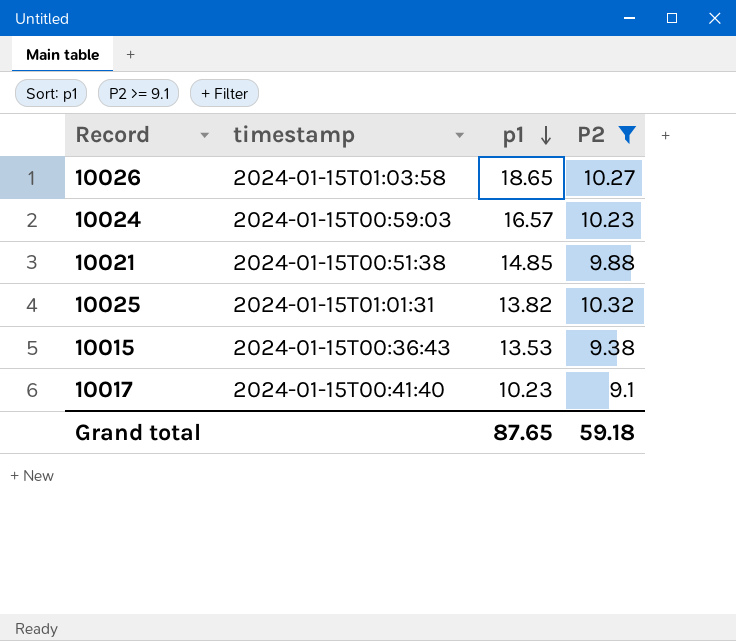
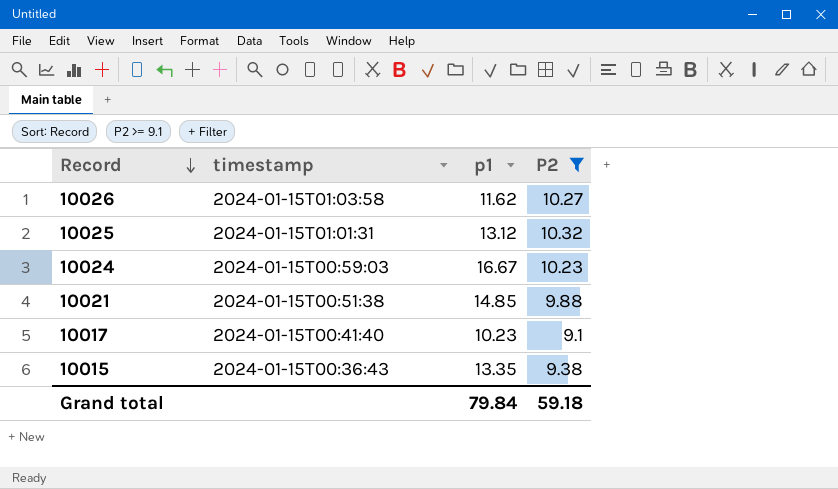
row order: p1 descending -> Record descending
10026 | p1: 18.65 -> 11.62
10025 | p1: 13.82 -> 13.12
10024 | p1: 16.57 -> 16.67
10015 | p1: 13.53 -> 13.35
Grand total | p1: 87.65 -> 79.84

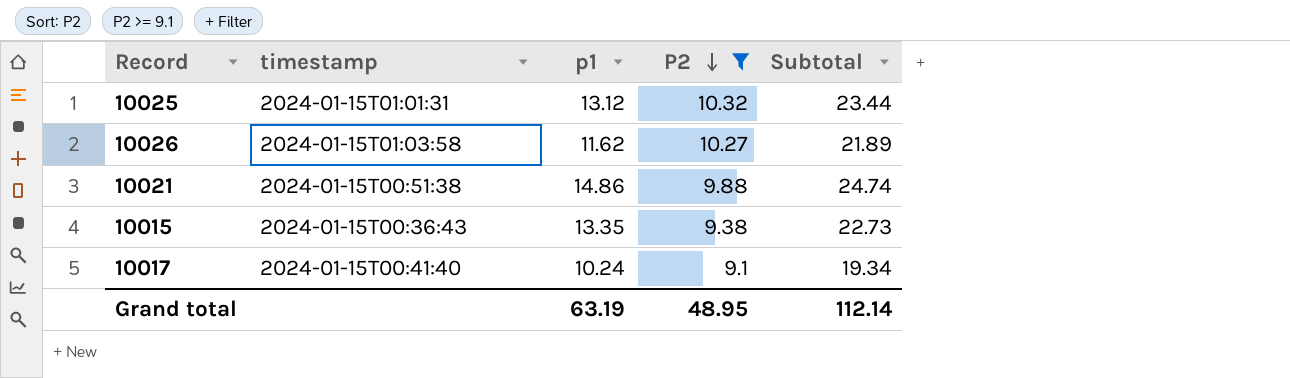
row order: Record descending -> P2 descending
column Subtotal | formula: none -> [p1] + [P2]
row 10024: 2024-01-15T00:59:03 | 16.67 | 10.23 -> none
10021 | p1: 14.85 -> 14.86
10017 | p1: 10.23 -> 10.24
Grand total | p1: 79.84 -> 63.19
Grand total | P2: 59.18 -> 48.95

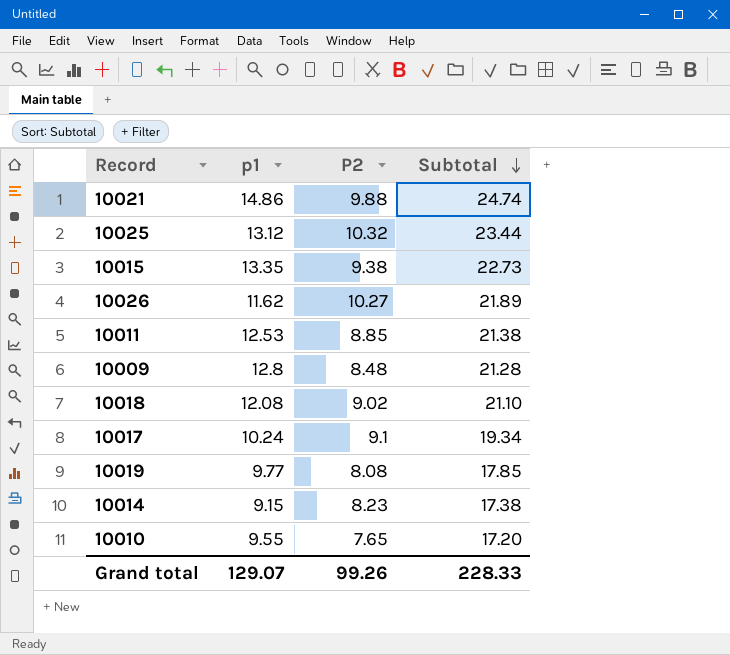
filter: P2 >= 9.1 -> none
row order: P2 descending -> Subtotal descending
column timestamp | position: 2 -> none
Grand total | p1: 63.19 -> 129.07
Grand total | P2: 48.95 -> 99.26
Grand total | Subtotal: 112.14 -> 228.33

